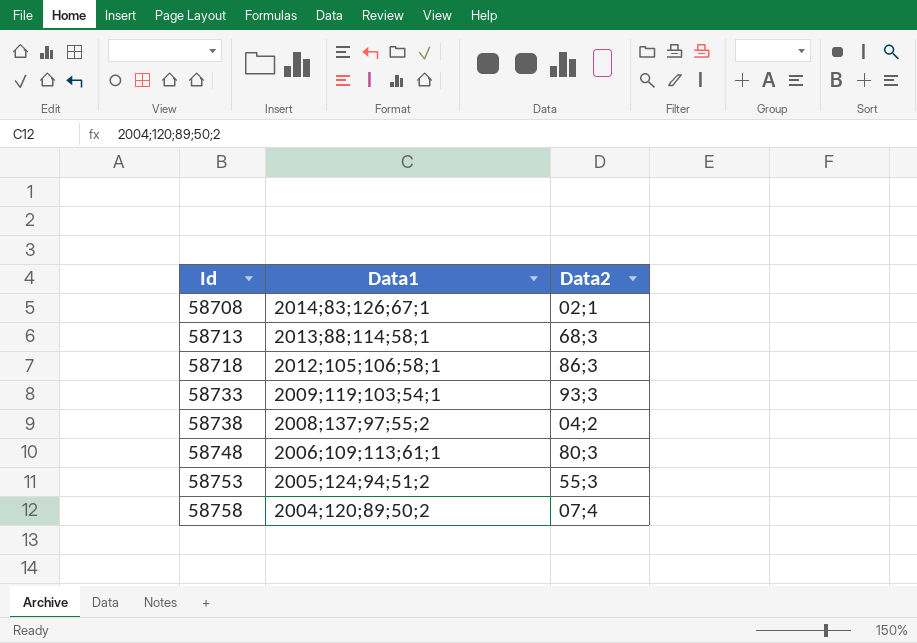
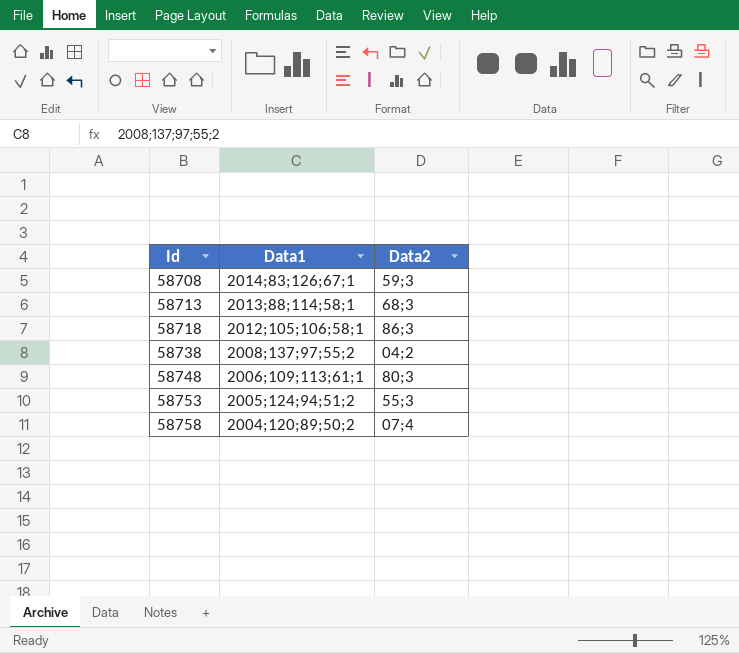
row 58733: 2009;119;103;54;1 | 93;3 -> none
58708 | Data2: 02;1 -> 59;3

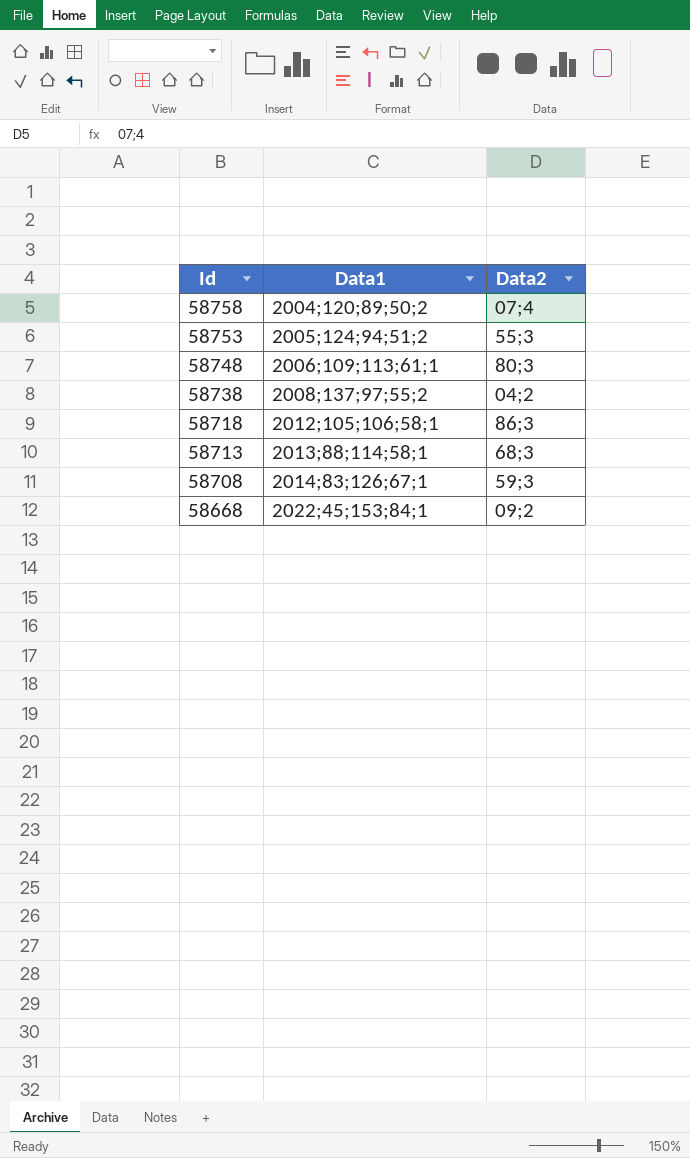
row order: Id ascending -> Id descending
row 58668: none -> 2022;45;153;84;1 | 09;2

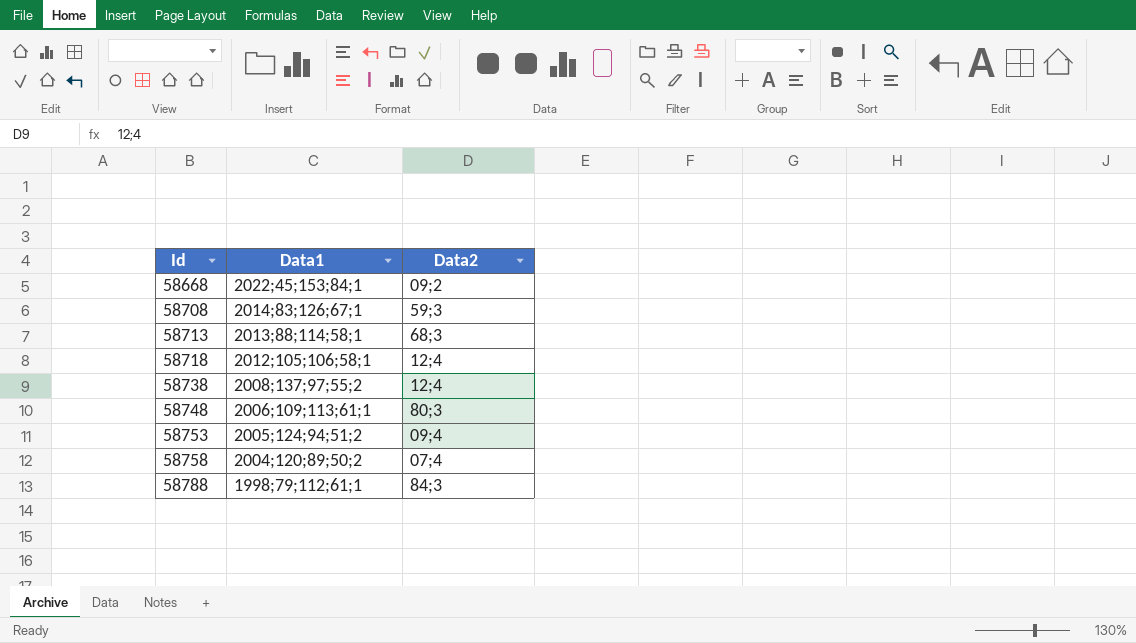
row order: Id descending -> Id ascending
58718 | Data2: 86;3 -> 12;4
58738 | Data2: 04;2 -> 12;4
58753 | Data2: 55;3 -> 09;4
row 58788: none -> 1998;79;112;61;1 | 84;3

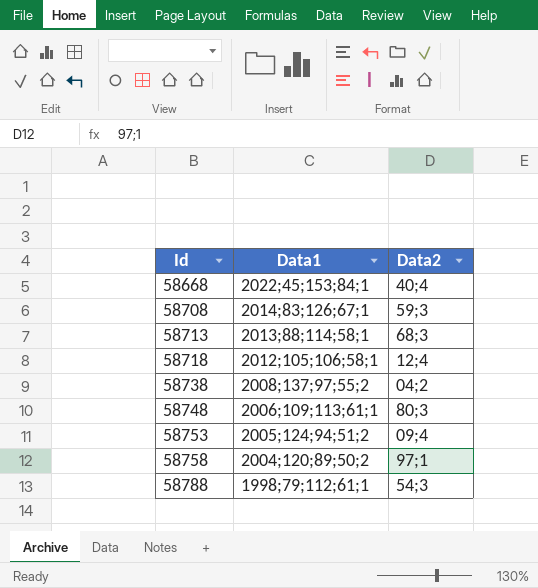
58668 | Data2: 09;2 -> 40;4
58738 | Data2: 12;4 -> 04;2
58758 | Data2: 07;4 -> 97;1
58788 | Data2: 84;3 -> 54;3

